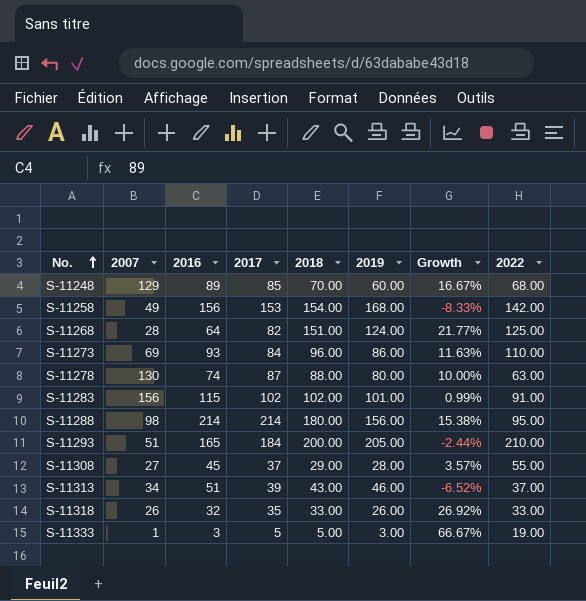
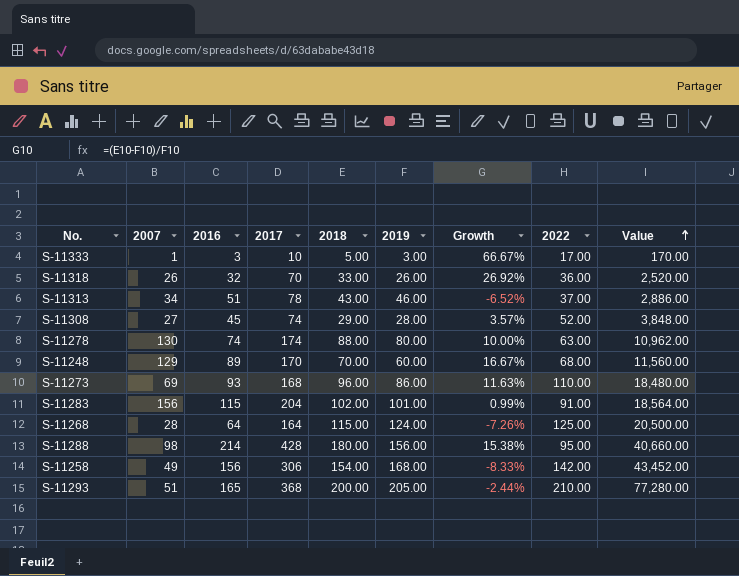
row order: No. ascending -> Value ascending
column Value | formula: none -> [2017] * [2022]
S-11333 | 2017: 5 -> 10
S-11333 | 2022: 19.00 -> 17.00
S-11318 | 2017: 35 -> 70
S-11318 | 2022: 33.00 -> 36.00
S-11313 | 2017: 39 -> 78
S-11308 | 2017: 37 -> 74
S-11308 | 2022: 55.00 -> 52.00
S-11278 | 2017: 87 -> 174
S-11248 | 2017: 85 -> 170
S-11273 | 2017: 84 -> 168
S-11283 | 2017: 102 -> 204
S-11268 | 2017: 82 -> 164
S-11268 | 2018: 151.00 -> 115.00
S-11268 | Growth: 21.77% -> -7.26%
S-11288 | 2017: 214 -> 428
S-11258 | 2017: 153 -> 306
S-11293 | 2017: 184 -> 368

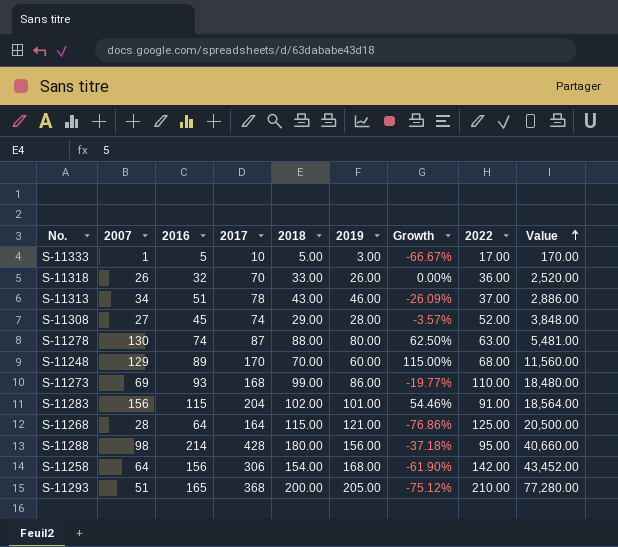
column Growth | formula: ([2018] - [2019]) / [2019] -> ([2007] - [2019]) / [2019]
S-11333 | 2016: 3 -> 5
S-11278 | 2017: 174 -> 87
S-11278 | Value: 10,962.00 -> 5,481.00
S-11273 | 2018: 96.00 -> 99.00
S-11268 | 2019: 124.00 -> 121.00
S-11258 | 2007: 49 -> 64

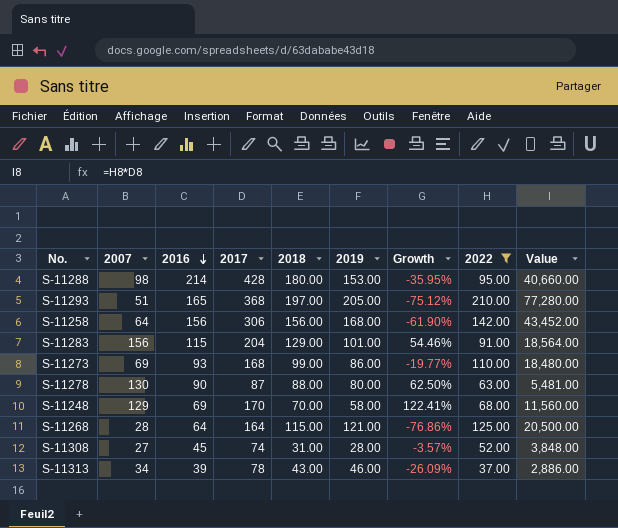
filter: none -> 2022 >= 37.00
row order: Value ascending -> 2016 descending
S-11288 | 2019: 156.00 -> 153.00
S-11288 | Growth: -37.18% -> -35.95%
S-11293 | 2018: 200.00 -> 197.00
S-11258 | 2018: 154.00 -> 156.00
S-11283 | 2018: 102.00 -> 129.00
S-11278 | 2016: 74 -> 90
S-11248 | 2016: 89 -> 69
S-11248 | 2019: 60.00 -> 58.00
S-11248 | Growth: 115.00% -> 122.41%
S-11308 | 2018: 29.00 -> 31.00
S-11313 | 2016: 51 -> 39

